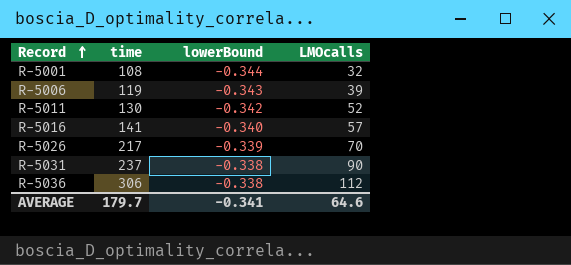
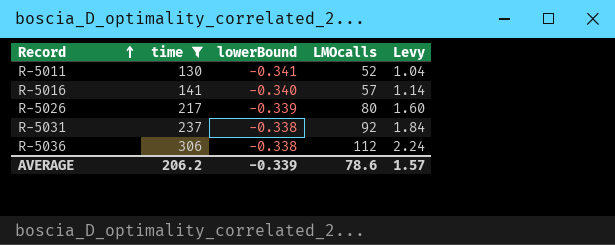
filter: none -> time >= 130
column Levy | formula: none -> [LMOcalls] * 0.02
R-5011 | lowerBound: -0.342 -> -0.341
R-5026 | LMOcalls: 70 -> 80
R-5031 | LMOcalls: 90 -> 92
AVERAGE | time: 179.7 -> 206.2
AVERAGE | lowerBound: -0.341 -> -0.339
AVERAGE | LMOcalls: 64.6 -> 78.6

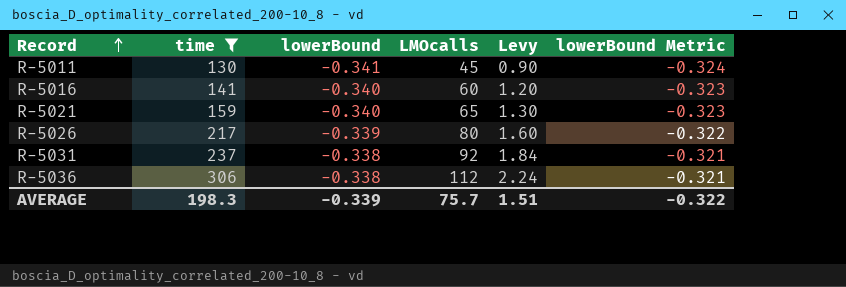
column lowerBound Metric | formula: none -> [lowerBound] * 0.95
R-5011 | LMOcalls: 52 -> 45
R-5011 | Levy: 1.04 -> 0.90
R-5016 | LMOcalls: 57 -> 60
R-5016 | Levy: 1.14 -> 1.20
row R-5021: none -> 159 | -0.340 | 65 | 1.30 | -0.323
AVERAGE | time: 206.2 -> 198.3
AVERAGE | LMOcalls: 78.6 -> 75.7
AVERAGE | Levy: 1.57 -> 1.51

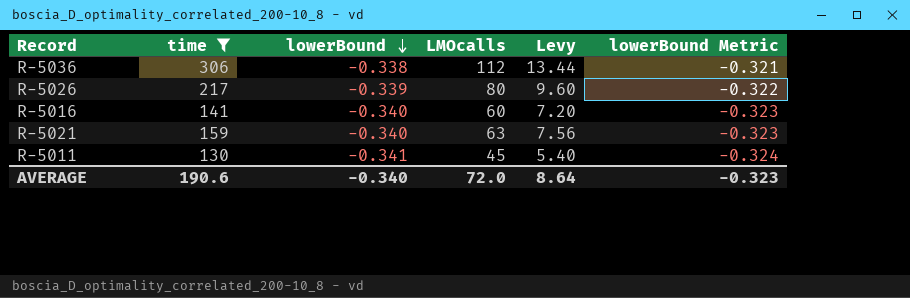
row order: Record ascending -> lowerBound descending
column Levy | formula: [LMOcalls] * 0.02 -> [LMOcalls] * 0.12
row R-5031: 237 | -0.338 | 92 | 1.84 | -0.321 -> none
R-5021 | LMOcalls: 65 -> 63
AVERAGE | time: 198.3 -> 190.6
AVERAGE | lowerBound: -0.339 -> -0.340
AVERAGE | LMOcalls: 75.7 -> 72.0
AVERAGE | Levy: 1.51 -> 8.64
AVERAGE | lowerBound Metric: -0.322 -> -0.323

